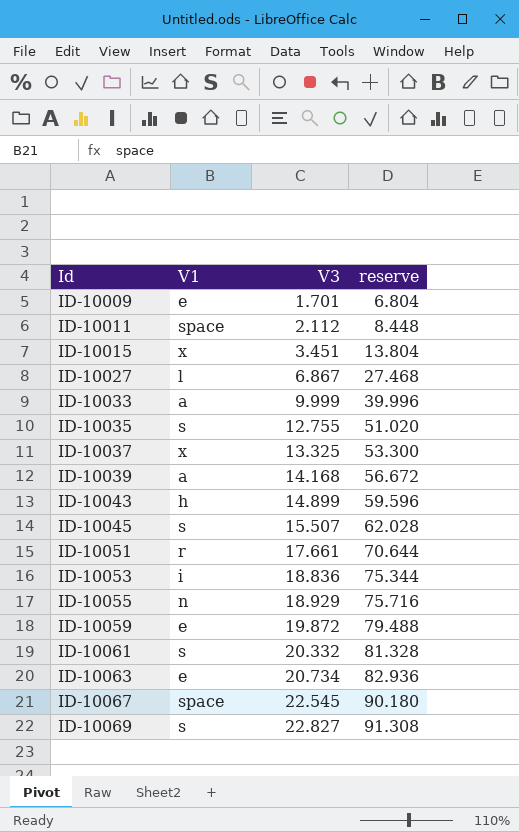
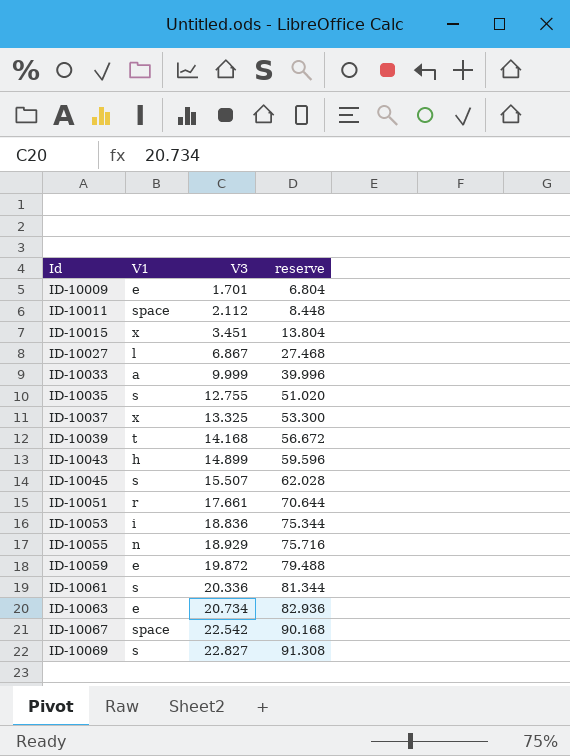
ID-10039 | V1: a -> t
ID-10061 | V3: 20.332 -> 20.336
ID-10061 | reserve: 81.328 -> 81.344
ID-10067 | V3: 22.545 -> 22.542
ID-10067 | reserve: 90.180 -> 90.168

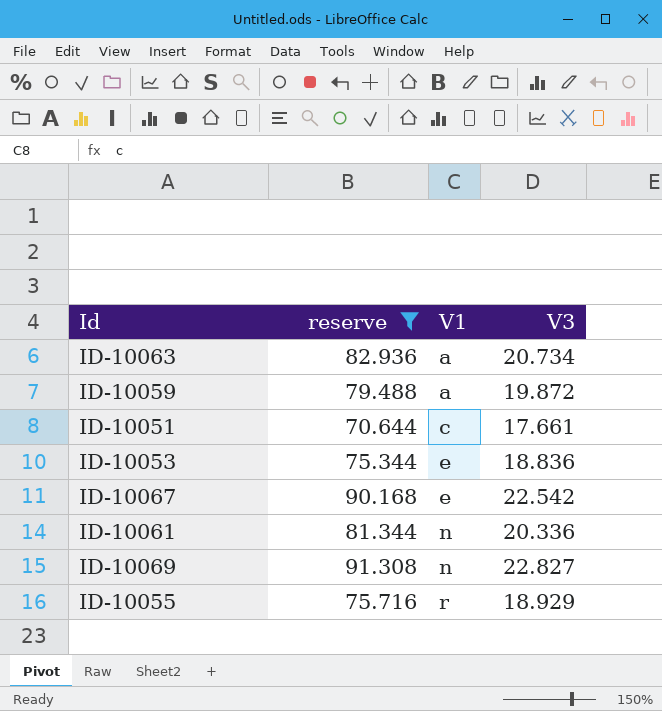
filter: none -> reserve >= 70.644
row order: Id ascending -> V1 ascending
column reserve | position: 4 -> 2
ID-10063 | V1: e -> a
ID-10059 | V1: e -> a
ID-10051 | V1: r -> c
ID-10053 | V1: i -> e
ID-10067 | V1: space -> e
ID-10061 | V1: s -> n
ID-10069 | V1: s -> n
ID-10055 | V1: n -> r

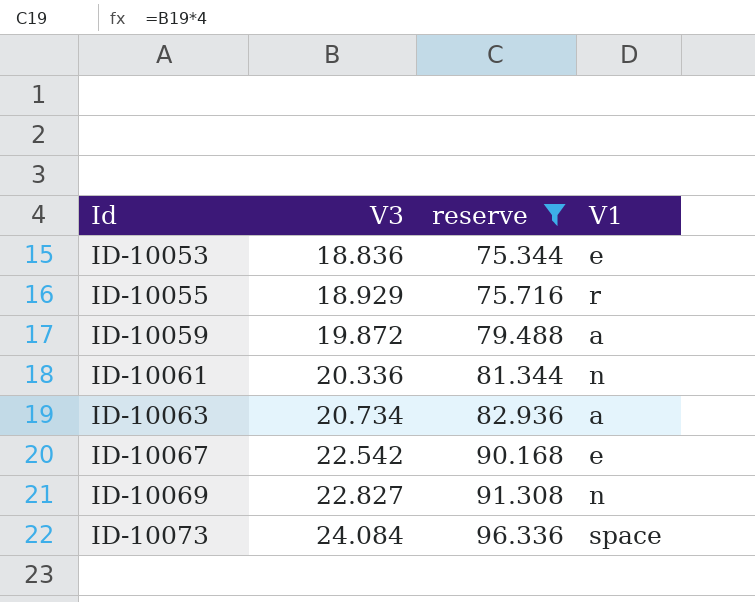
row order: V1 ascending -> Id ascending
column V3 | position: 4 -> 2
row ID-10051: 70.644 | c | 17.661 -> none
row ID-10073: none -> 24.084 | 96.336 | space

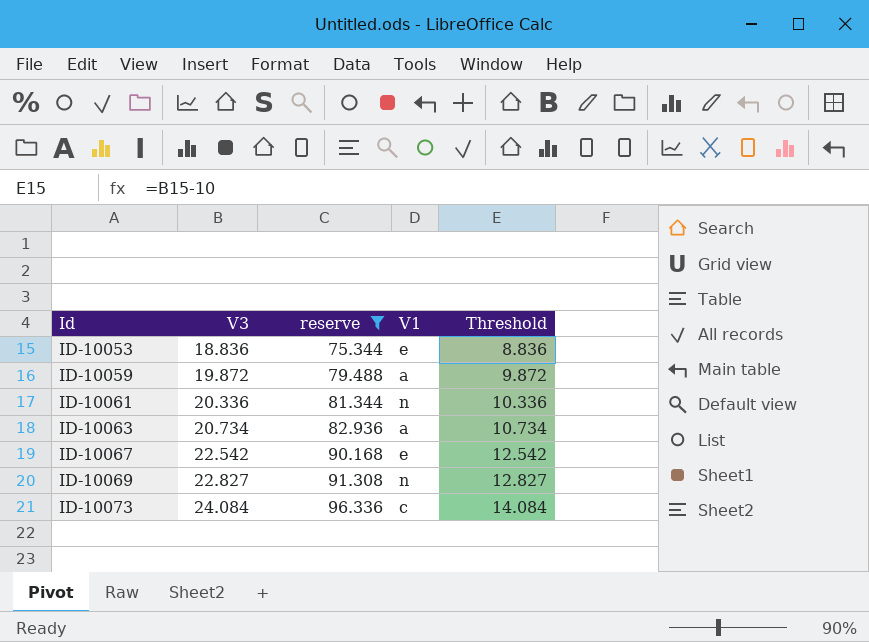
column Threshold | formula: none -> [V3] - 10
row ID-10055: 18.929 | 75.716 | r -> none
ID-10073 | V1: space -> c

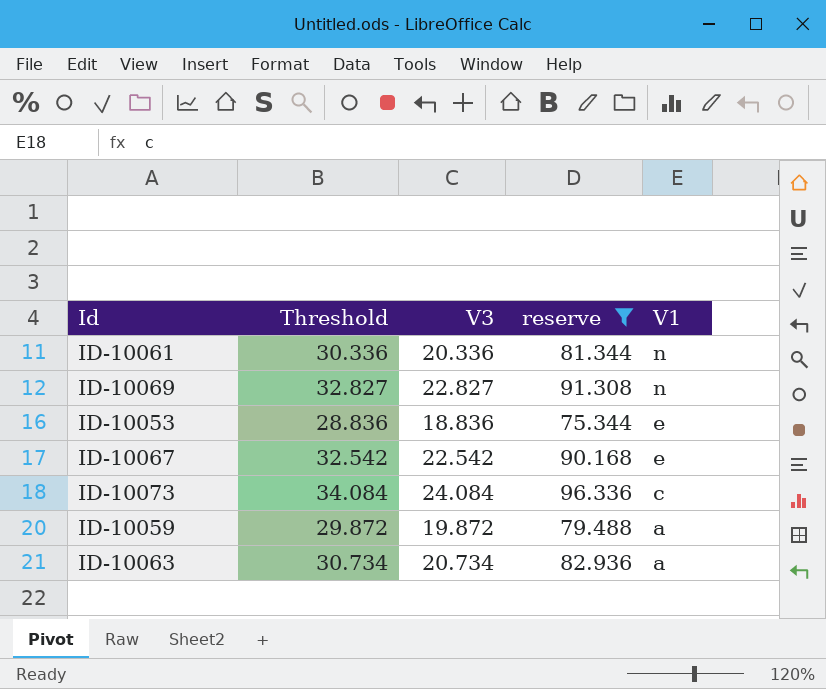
row order: Id ascending -> V1 descending
column Threshold | formula: [V3] - 10 -> [V3] + 10
column Threshold | position: 5 -> 2

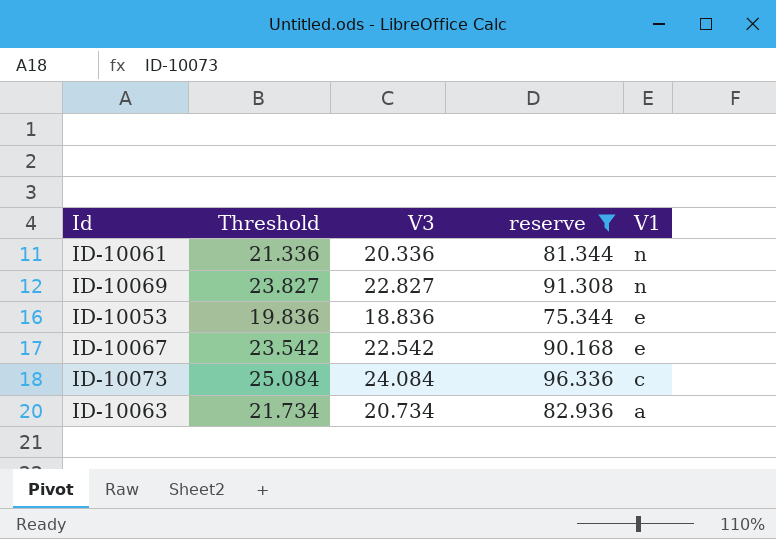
column Threshold | formula: [V3] + 10 -> [V3] + 1
row ID-10059: 29.872 | 19.872 | 79.488 | a -> none

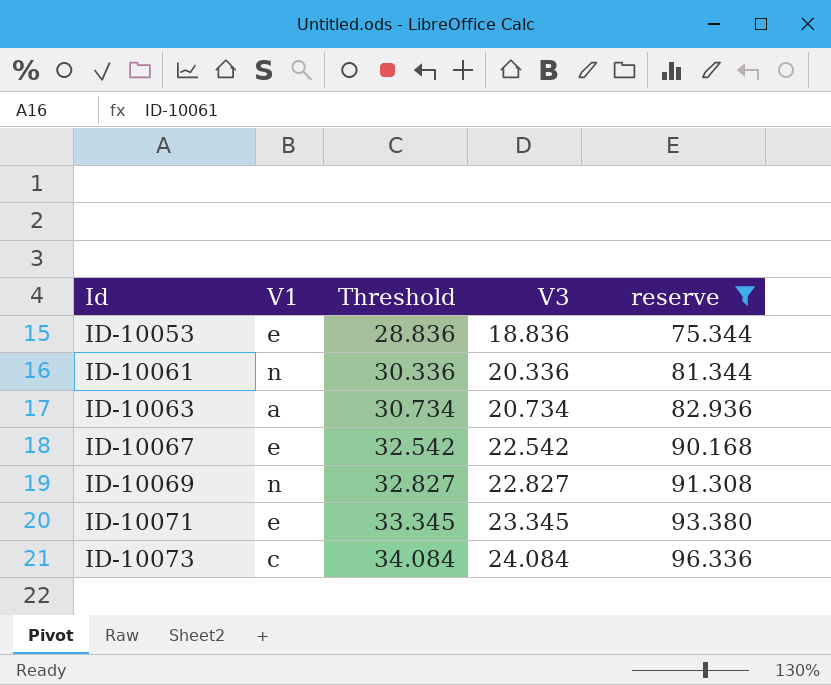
row order: V1 descending -> Id ascending
column V1 | position: 5 -> 2
column Threshold | formula: [V3] + 1 -> [V3] + 10
row ID-10071: none -> e | 33.345 | 23.345 | 93.380

